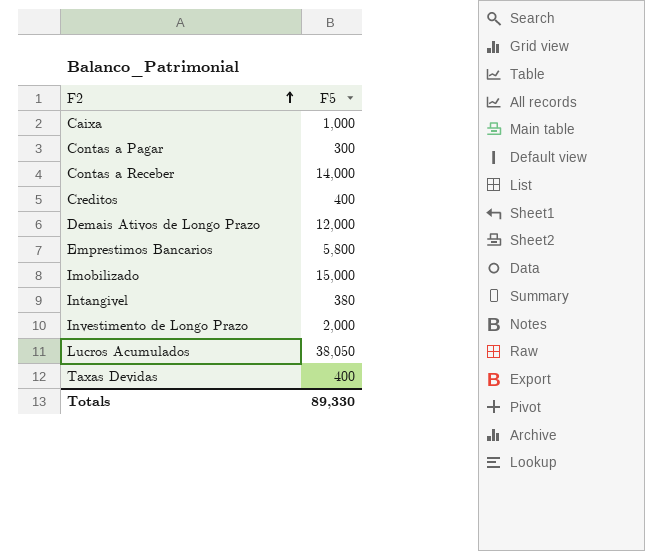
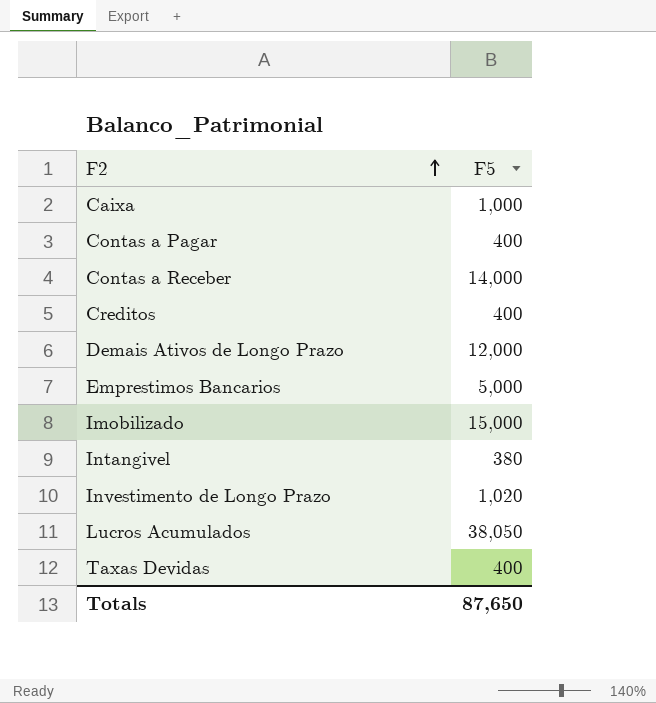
Contas a Pagar | F5: 300 -> 400
Emprestimos Bancarios | F5: 5,800 -> 5,000
Investimento de Longo Prazo | F5: 2,000 -> 1,020
Totals | F5: 89,330 -> 87,650

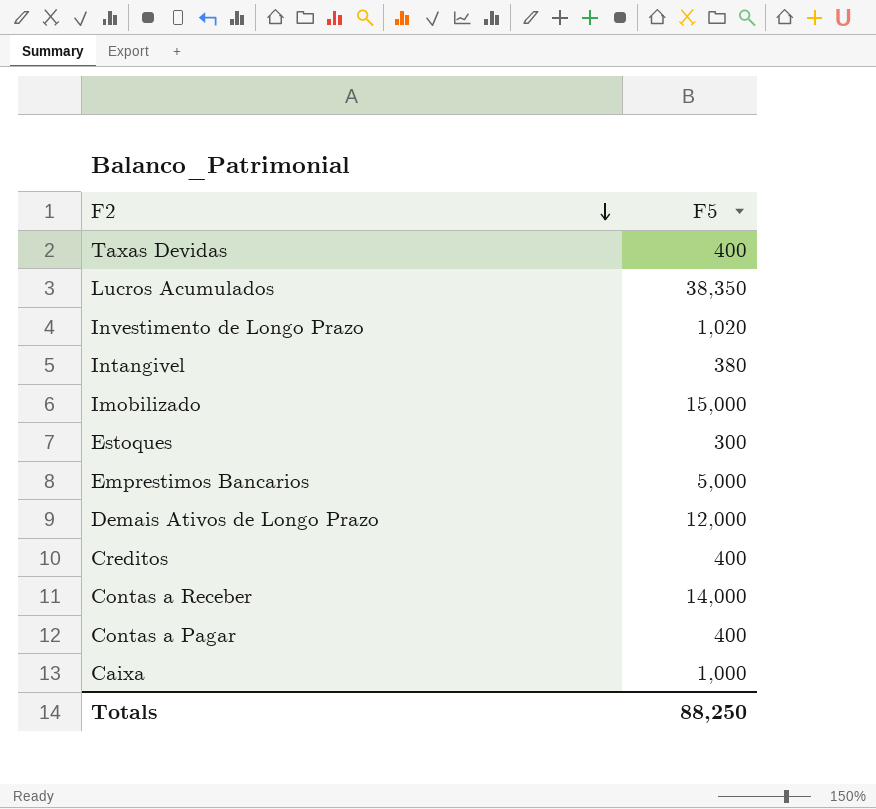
row order: F2 ascending -> F2 descending
Lucros Acumulados | F5: 38,050 -> 38,350
row Estoques: none -> 300
Totals | F5: 87,650 -> 88,250

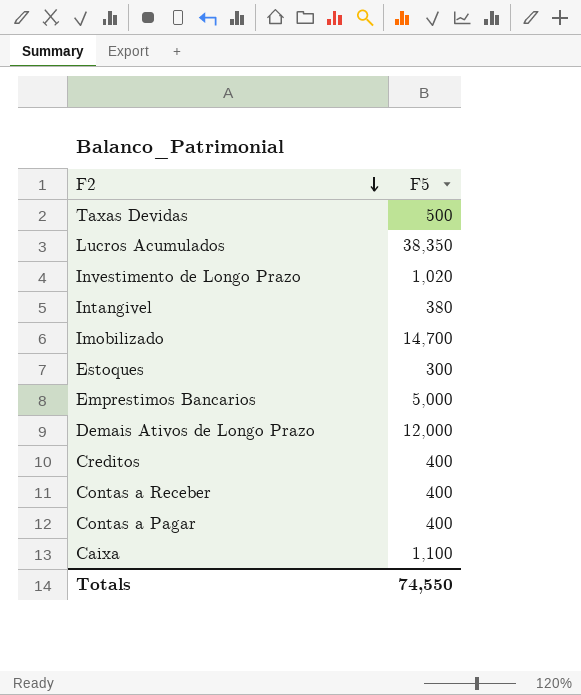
Taxas Devidas | F5: 400 -> 500
Imobilizado | F5: 15,000 -> 14,700
Contas a Receber | F5: 14,000 -> 400
Caixa | F5: 1,000 -> 1,100
Totals | F5: 88,250 -> 74,550

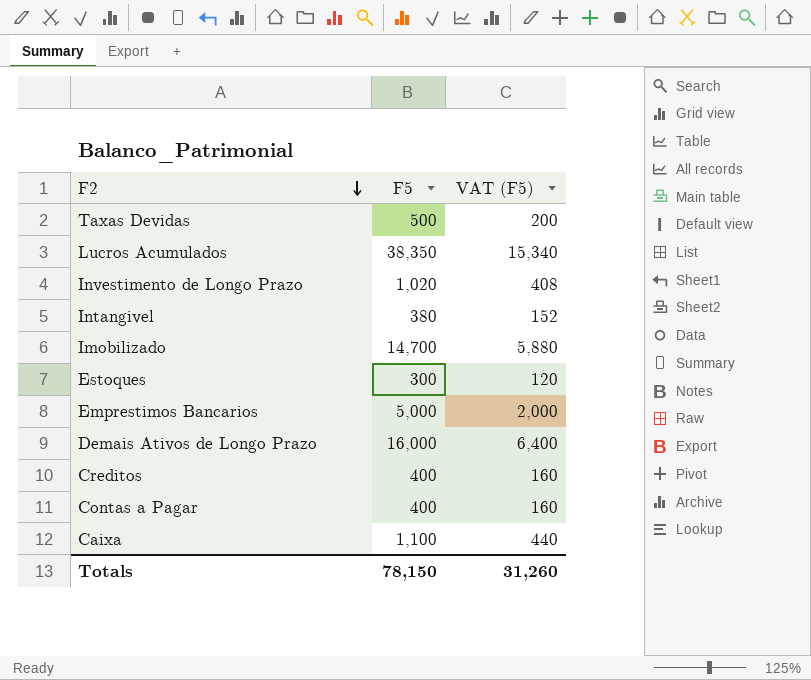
column VAT (F5) | formula: none -> [F5] * 0.4
row Contas a Receber: 400 -> none
Demais Ativos de Longo Prazo | F5: 12,000 -> 16,000
Totals | F5: 74,550 -> 78,150

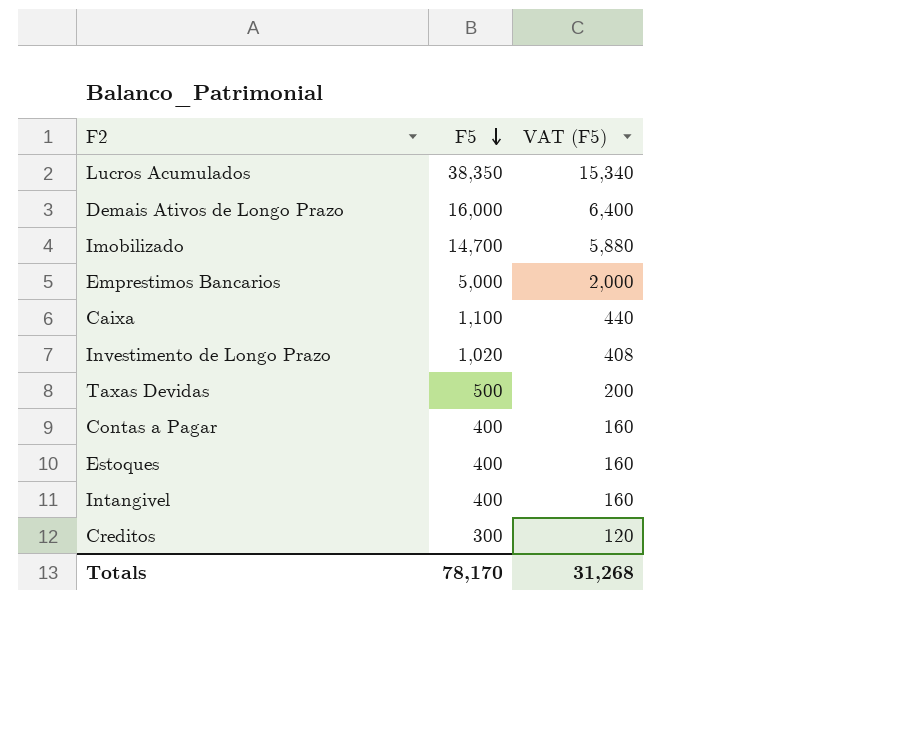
row order: F2 descending -> F5 descending
Estoques | F5: 300 -> 400
Estoques | VAT (F5): 120 -> 160
Intangivel | F5: 380 -> 400
Intangivel | VAT (F5): 152 -> 160
Creditos | F5: 400 -> 300
Creditos | VAT (F5): 160 -> 120
Totals | F5: 78,150 -> 78,170
Totals | VAT (F5): 31,260 -> 31,268

